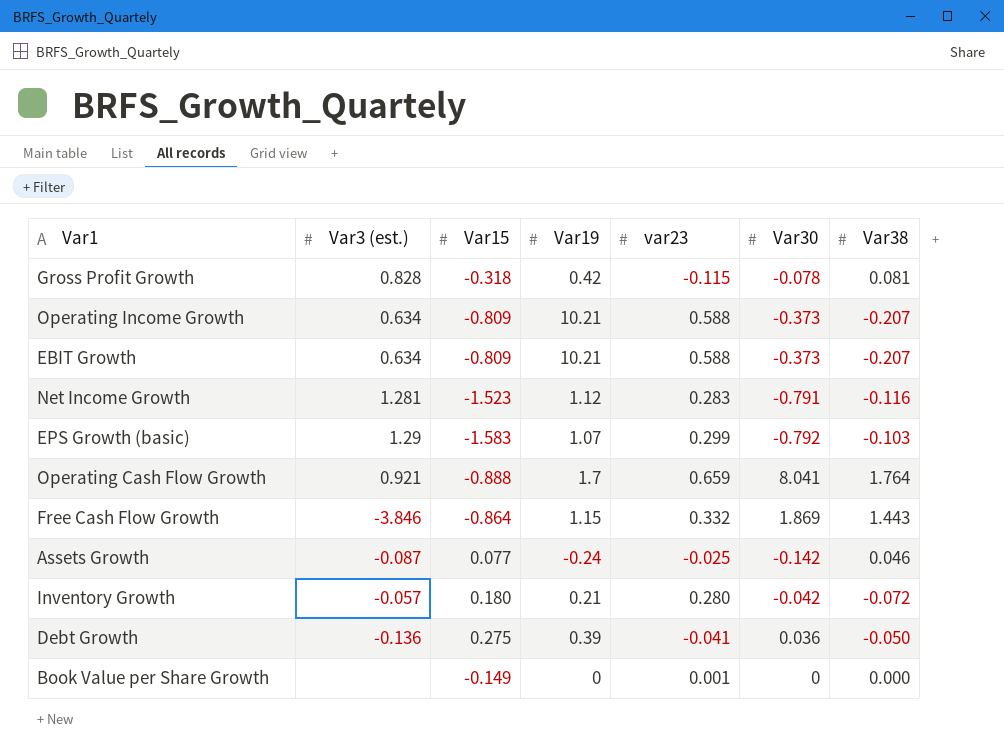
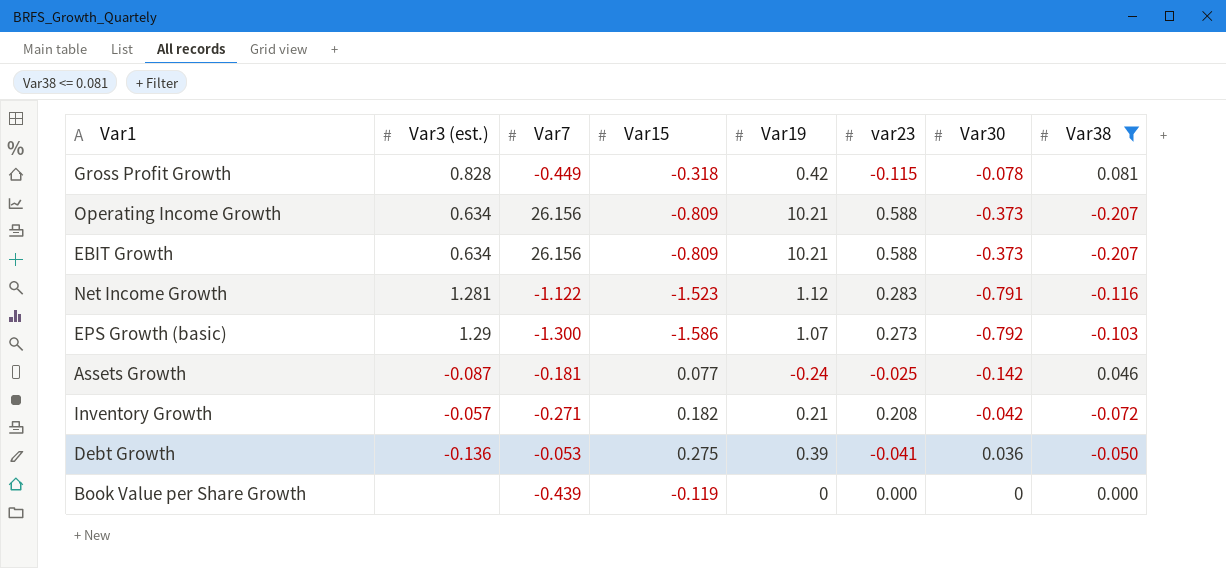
filter: none -> Var38 <= 0.081
column Var7 | position: none -> 3
EPS Growth (basic) | Var15: -1.583 -> -1.586
EPS Growth (basic) | var23: 0.299 -> 0.273
Inventory Growth | Var15: 0.180 -> 0.182
Inventory Growth | var23: 0.280 -> 0.208
Book Value per Share Growth | Var15: -0.149 -> -0.119
Book Value per Share Growth | var23: 0.001 -> 0.000

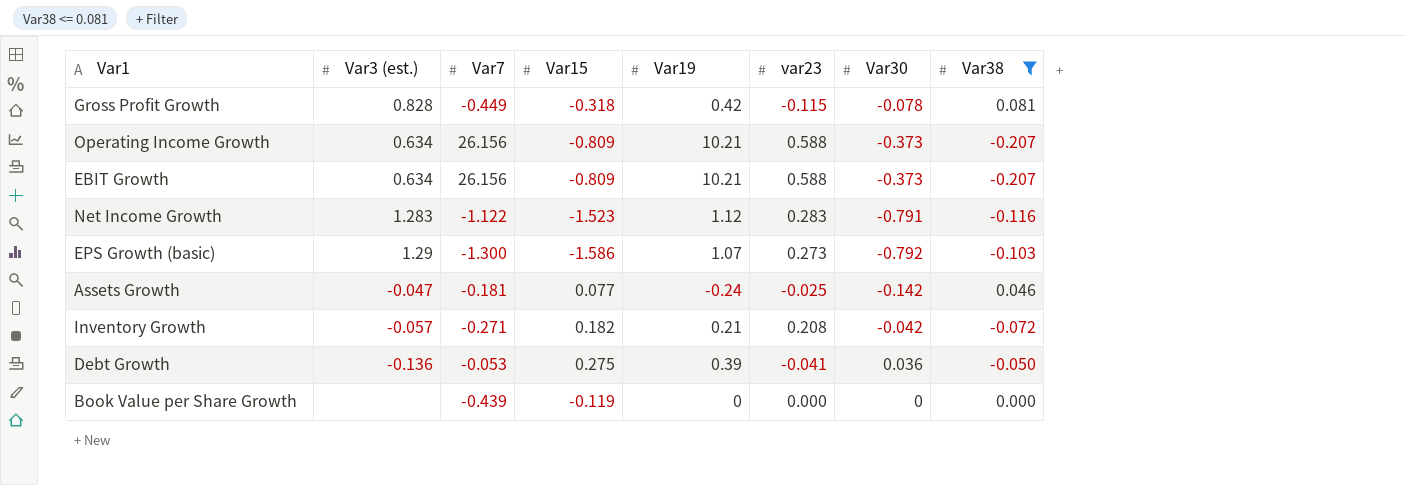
Net Income Growth | Var3 (est.): 1.281 -> 1.283
Assets Growth | Var3 (est.): -0.087 -> -0.047

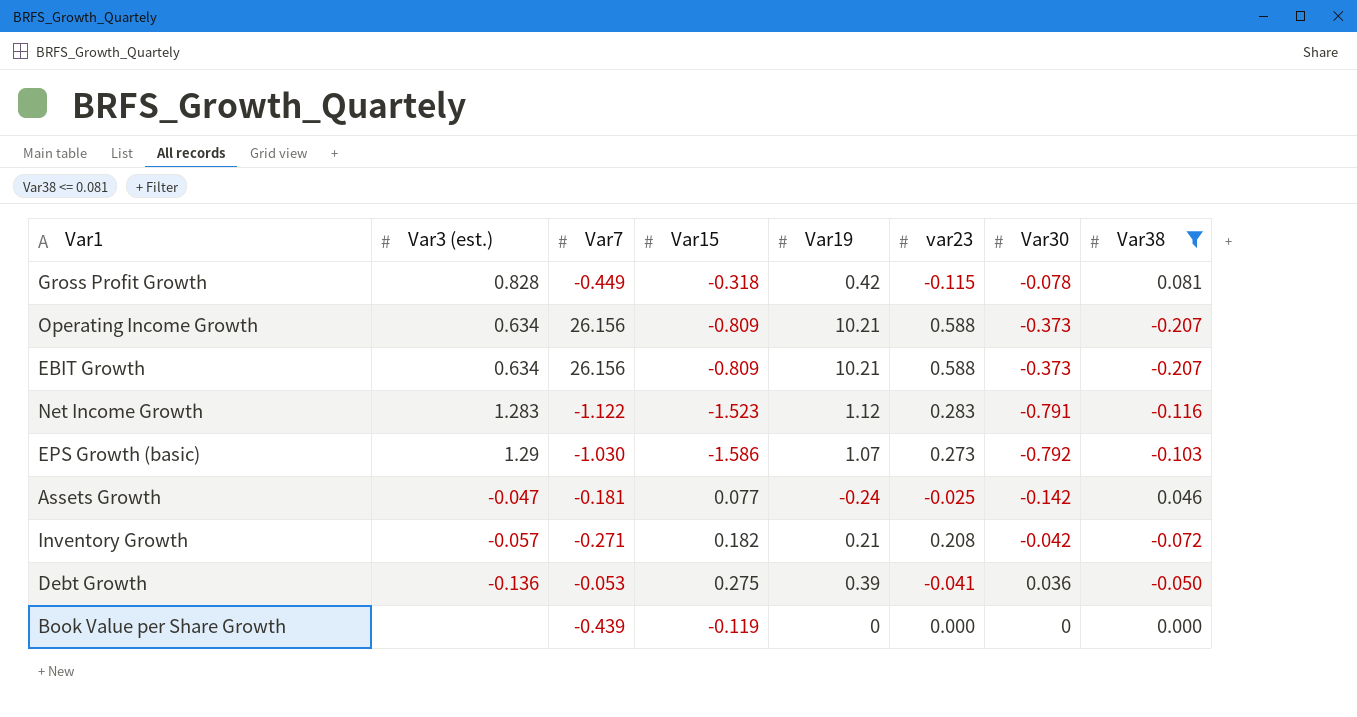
EPS Growth (basic) | Var7: -1.300 -> -1.030

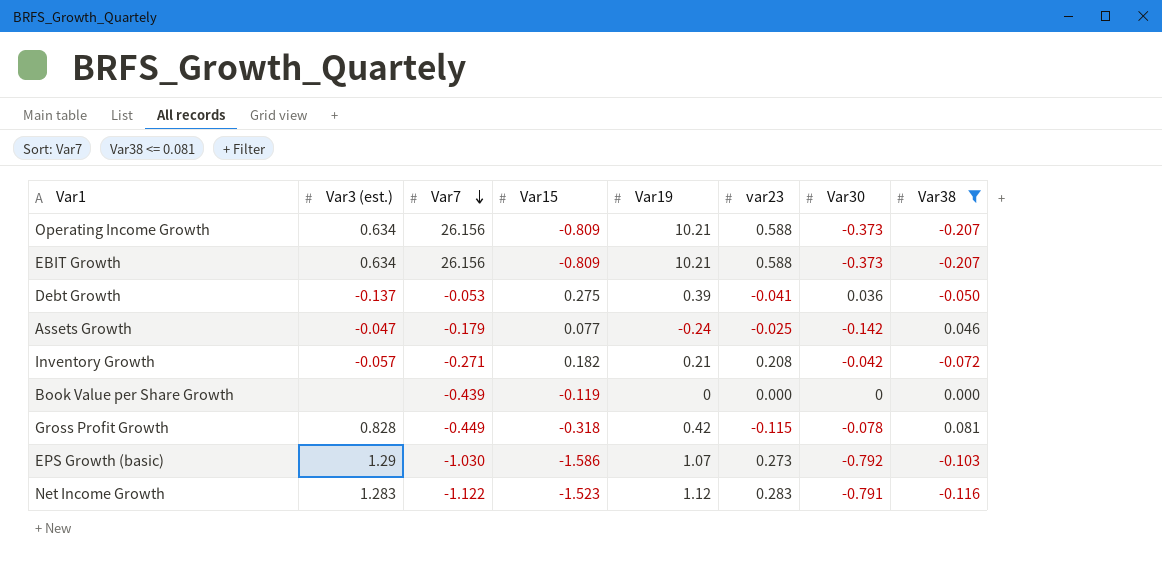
row order: none -> Var7 descending
Debt Growth | Var3 (est.): -0.136 -> -0.137
Assets Growth | Var7: -0.181 -> -0.179

